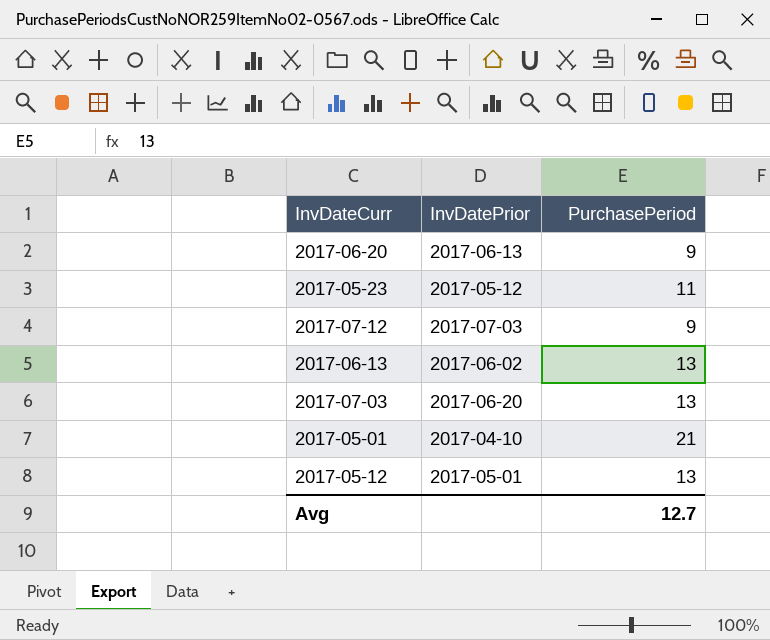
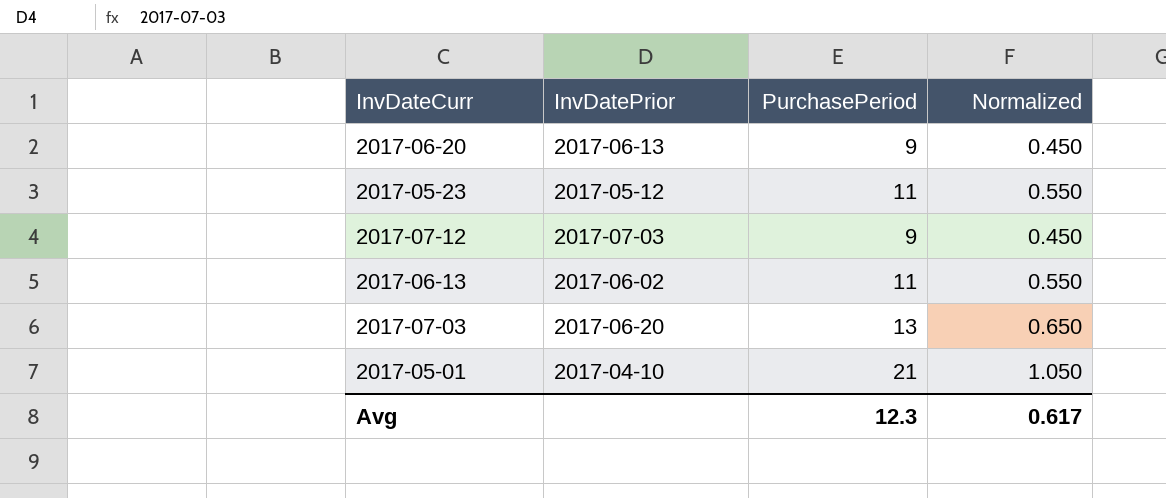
column Normalized | formula: none -> [PurchasePeriod] * 0.05
row 2017-05-12: 2017-05-01 | 13 -> none
2017-06-13 | PurchasePeriod: 13 -> 11
Avg | PurchasePeriod: 12.7 -> 12.3

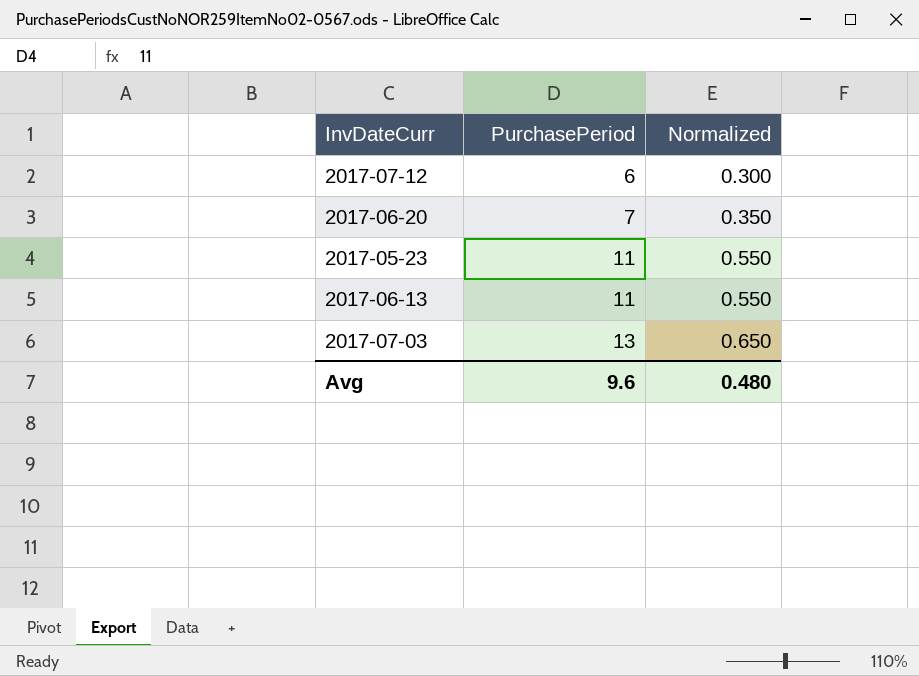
row order: none -> PurchasePeriod ascending
column InvDatePrior | position: 2 -> none
row 2017-05-01: 2017-04-10 | 21 | 1.050 -> none
2017-07-12 | PurchasePeriod: 9 -> 6
2017-07-12 | Normalized: 0.450 -> 0.300
2017-06-20 | PurchasePeriod: 9 -> 7
2017-06-20 | Normalized: 0.450 -> 0.350
Avg | PurchasePeriod: 12.3 -> 9.6
Avg | Normalized: 0.617 -> 0.480

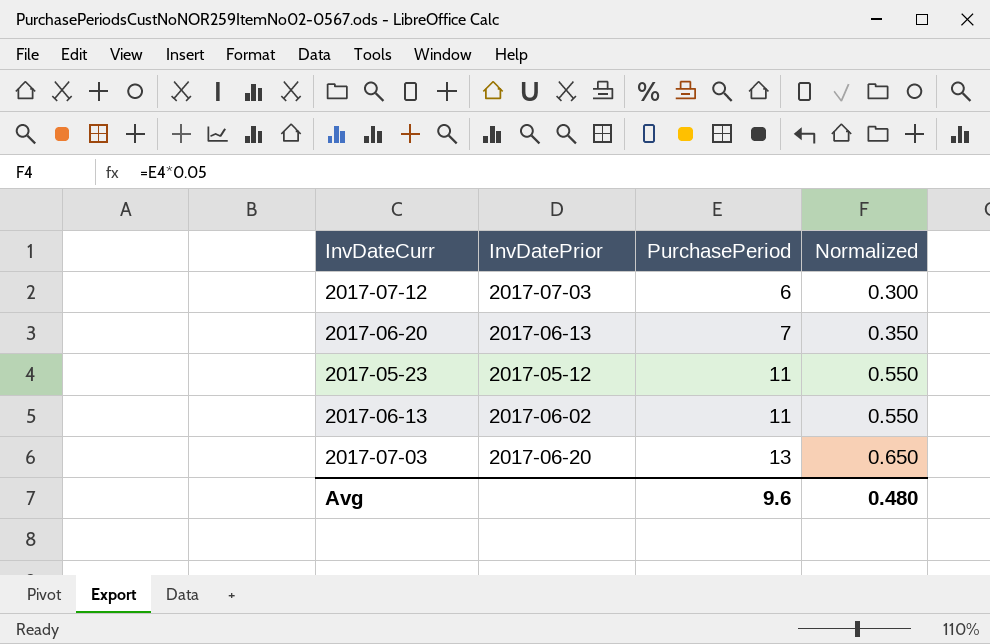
column InvDatePrior | position: none -> 2

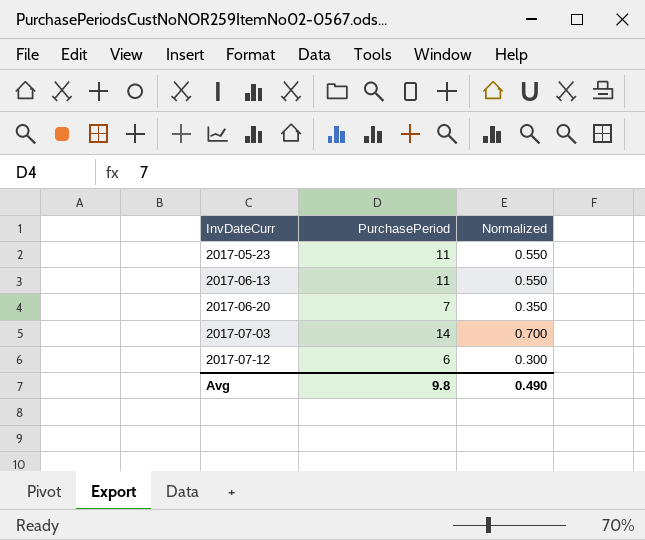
row order: PurchasePeriod ascending -> InvDateCurr ascending
column InvDatePrior | position: 2 -> none
2017-07-03 | PurchasePeriod: 13 -> 14
2017-07-03 | Normalized: 0.650 -> 0.700
Avg | PurchasePeriod: 9.6 -> 9.8
Avg | Normalized: 0.480 -> 0.490

